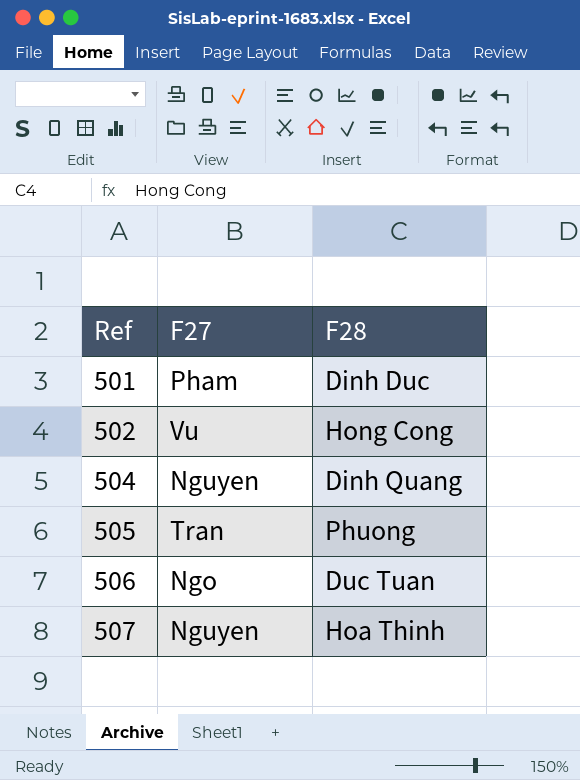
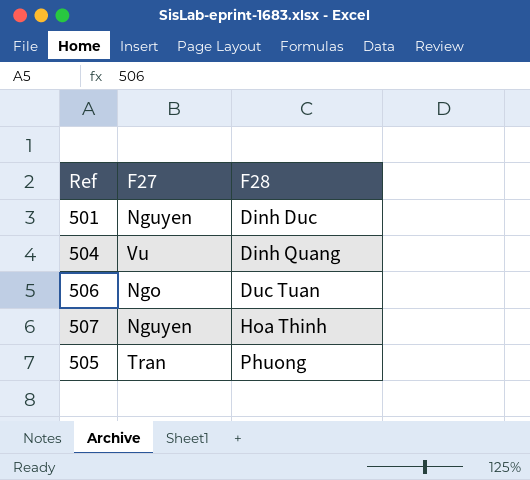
row order: Ref ascending -> F28 ascending
row 502: Vu | Hong Cong -> none
501 | F27: Pham -> Nguyen
504 | F27: Nguyen -> Vu

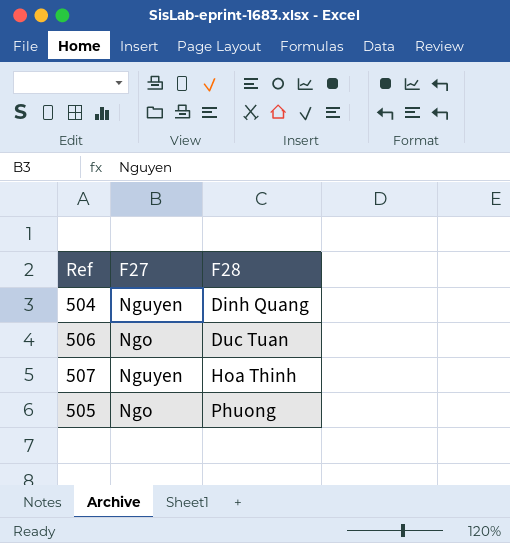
row 501: Nguyen | Dinh Duc -> none
504 | F27: Vu -> Nguyen
505 | F27: Tran -> Ngo

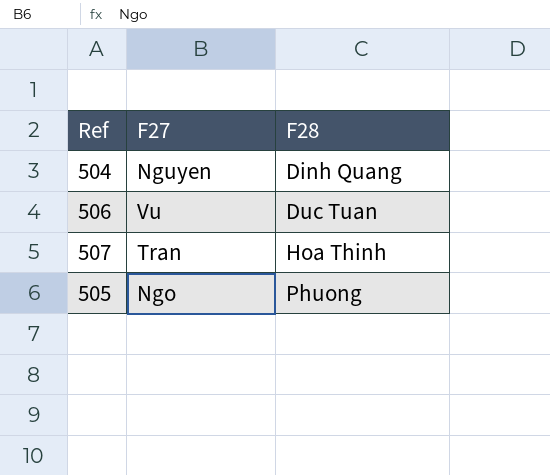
506 | F27: Ngo -> Vu
507 | F27: Nguyen -> Tran

